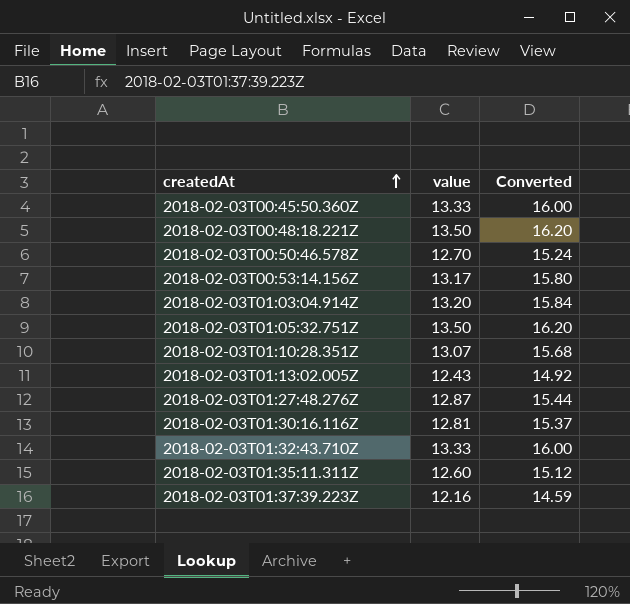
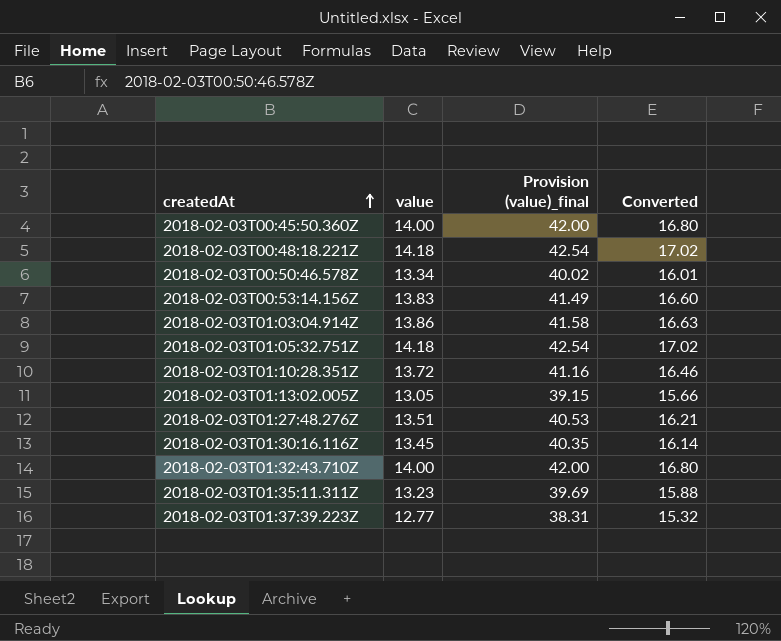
column Provision (value)_final | formula: none -> [value] * 3
2018-02-03T00:45:50.360Z | value: 13.33 -> 14.00
2018-02-03T00:45:50.360Z | Converted: 16.00 -> 16.80
2018-02-03T00:48:18.221Z | value: 13.50 -> 14.18
2018-02-03T00:48:18.221Z | Converted: 16.20 -> 17.02
2018-02-03T00:50:46.578Z | value: 12.70 -> 13.34
2018-02-03T00:50:46.578Z | Converted: 15.24 -> 16.01
2018-02-03T00:53:14.156Z | value: 13.17 -> 13.83
2018-02-03T00:53:14.156Z | Converted: 15.80 -> 16.60
2018-02-03T01:03:04.914Z | value: 13.20 -> 13.86
2018-02-03T01:03:04.914Z | Converted: 15.84 -> 16.63
2018-02-03T01:05:32.751Z | value: 13.50 -> 14.18
2018-02-03T01:05:32.751Z | Converted: 16.20 -> 17.02
2018-02-03T01:10:28.351Z | value: 13.07 -> 13.72
2018-02-03T01:10:28.351Z | Converted: 15.68 -> 16.46
2018-02-03T01:13:02.005Z | value: 12.43 -> 13.05
2018-02-03T01:13:02.005Z | Converted: 14.92 -> 15.66
2018-02-03T01:27:48.276Z | value: 12.87 -> 13.51
2018-02-03T01:27:48.276Z | Converted: 15.44 -> 16.21
2018-02-03T01:30:16.116Z | value: 12.81 -> 13.45
2018-02-03T01:30:16.116Z | Converted: 15.37 -> 16.14
2018-02-03T01:32:43.710Z | value: 13.33 -> 14.00
2018-02-03T01:32:43.710Z | Converted: 16.00 -> 16.80
2018-02-03T01:35:11.311Z | value: 12.60 -> 13.23
2018-02-03T01:35:11.311Z | Converted: 15.12 -> 15.88
2018-02-03T01:37:39.223Z | value: 12.16 -> 12.77
2018-02-03T01:37:39.223Z | Converted: 14.59 -> 15.32

